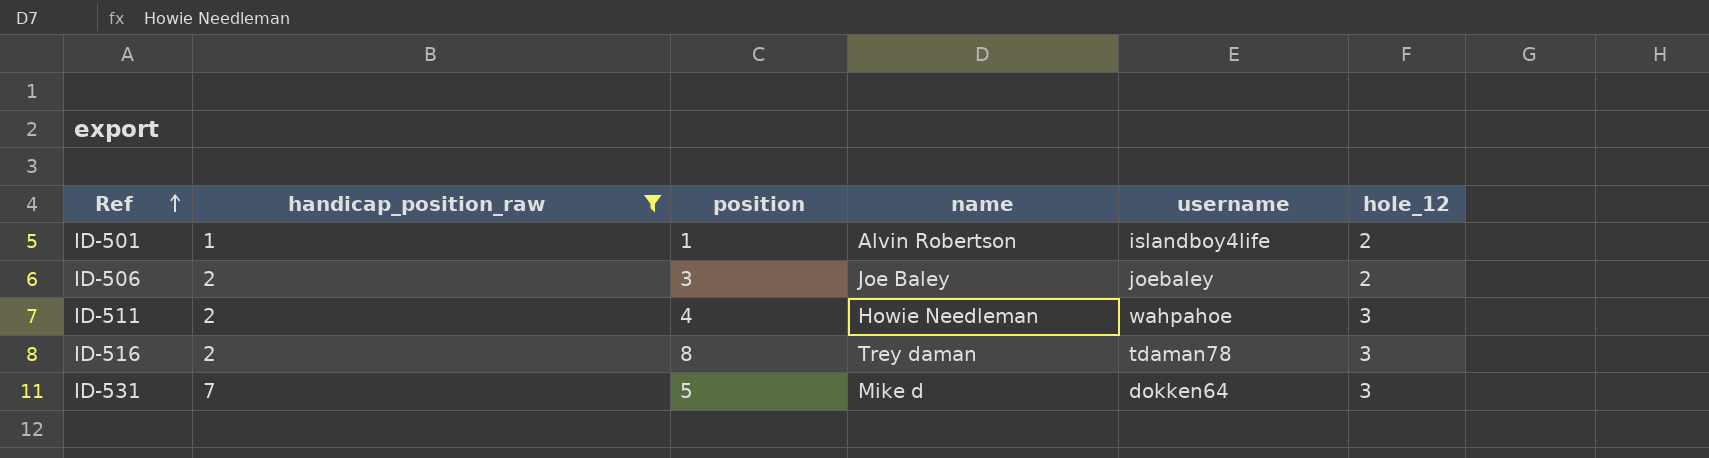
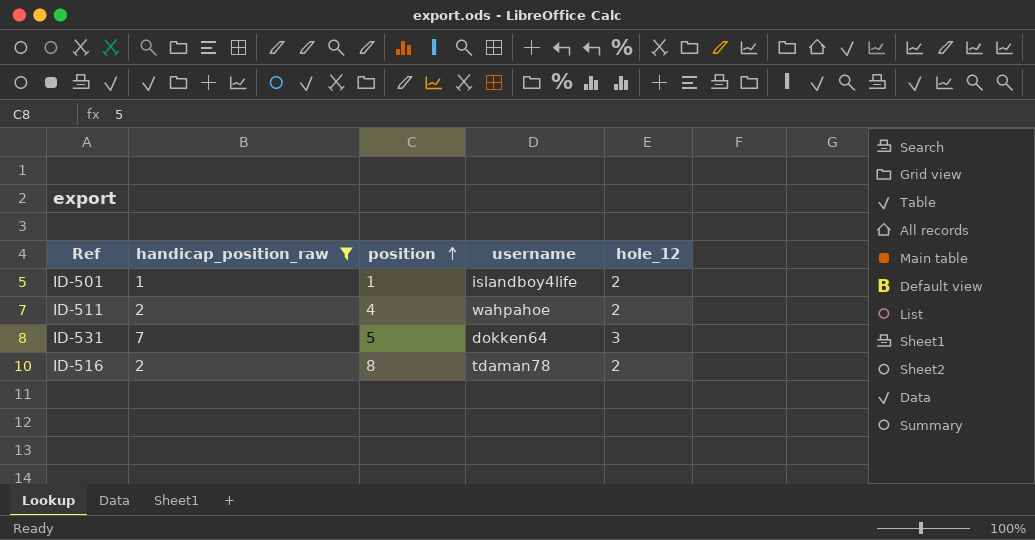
row order: Ref ascending -> position ascending
column name | position: 4 -> none
row ID-506: 2 | 3 | Joe Baley | joebaley | 2 -> none
ID-511 | hole_12: 3 -> 2
ID-516 | hole_12: 3 -> 2

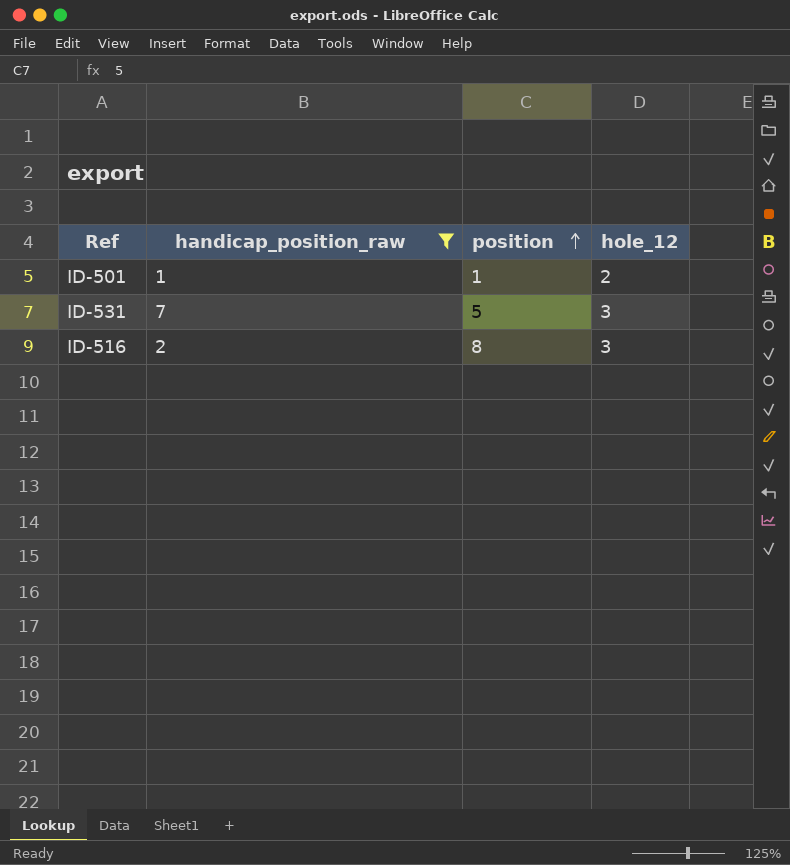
column username | position: 4 -> none
row ID-511: 2 | 4 | wahpahoe | 2 -> none
ID-516 | hole_12: 2 -> 3

